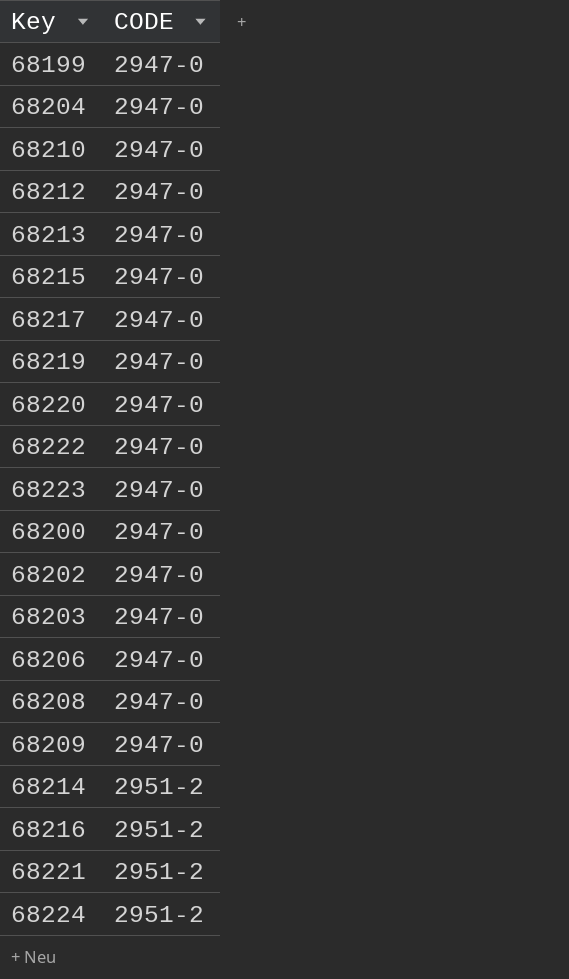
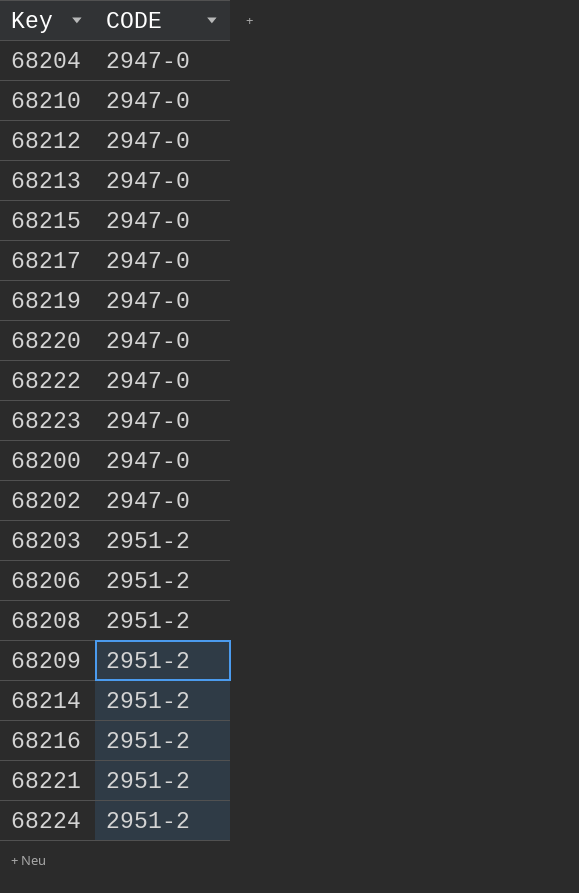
row 68199: 2947-0 -> none
68203 | CODE: 2947-0 -> 2951-2
68206 | CODE: 2947-0 -> 2951-2
68208 | CODE: 2947-0 -> 2951-2
68209 | CODE: 2947-0 -> 2951-2

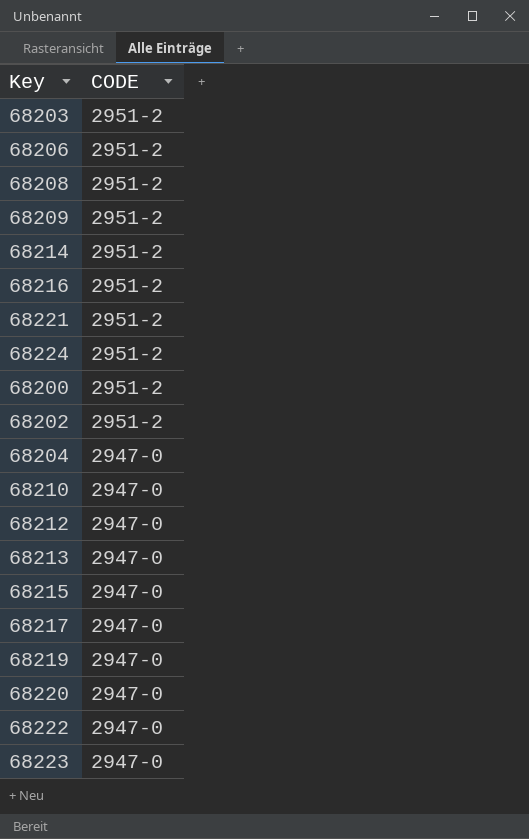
row order: CODE ascending -> CODE descending
68200 | CODE: 2947-0 -> 2951-2
68202 | CODE: 2947-0 -> 2951-2

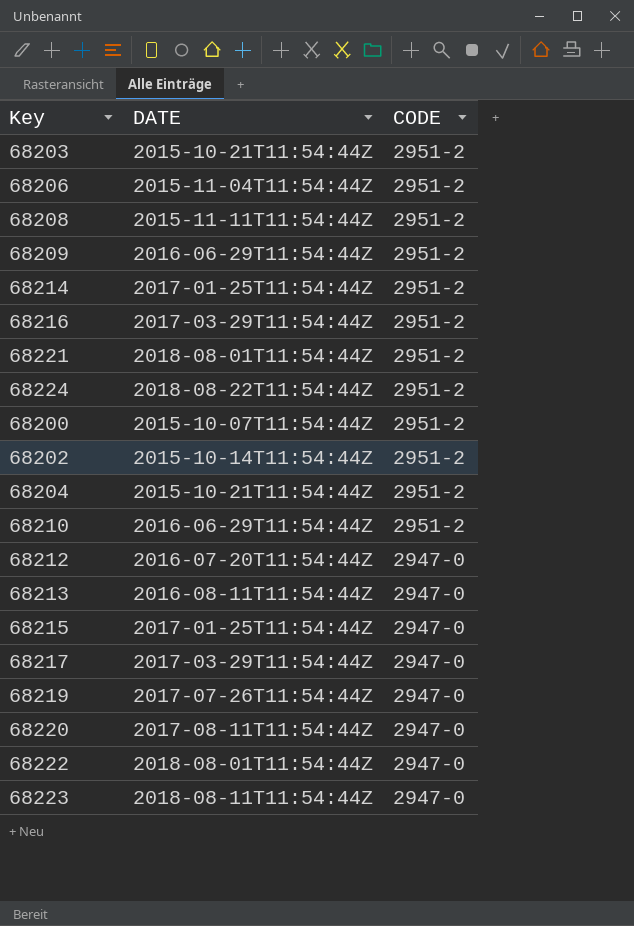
column DATE | position: none -> 2
68204 | CODE: 2947-0 -> 2951-2
68210 | CODE: 2947-0 -> 2951-2

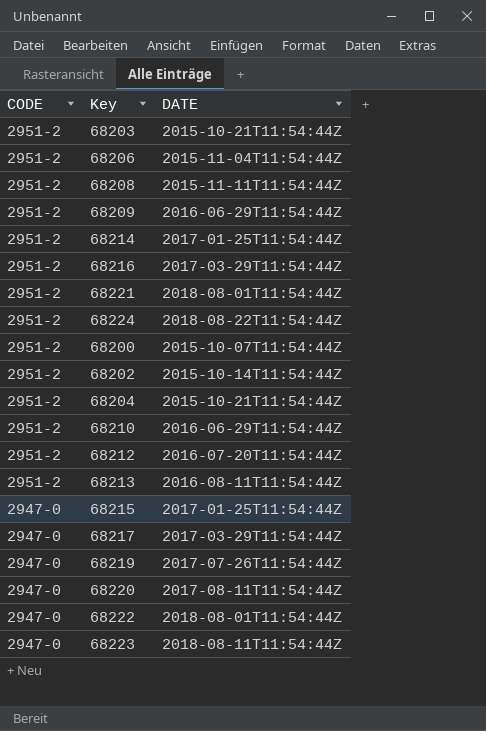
column CODE | position: 3 -> 1
68212 | CODE: 2947-0 -> 2951-2
68213 | CODE: 2947-0 -> 2951-2

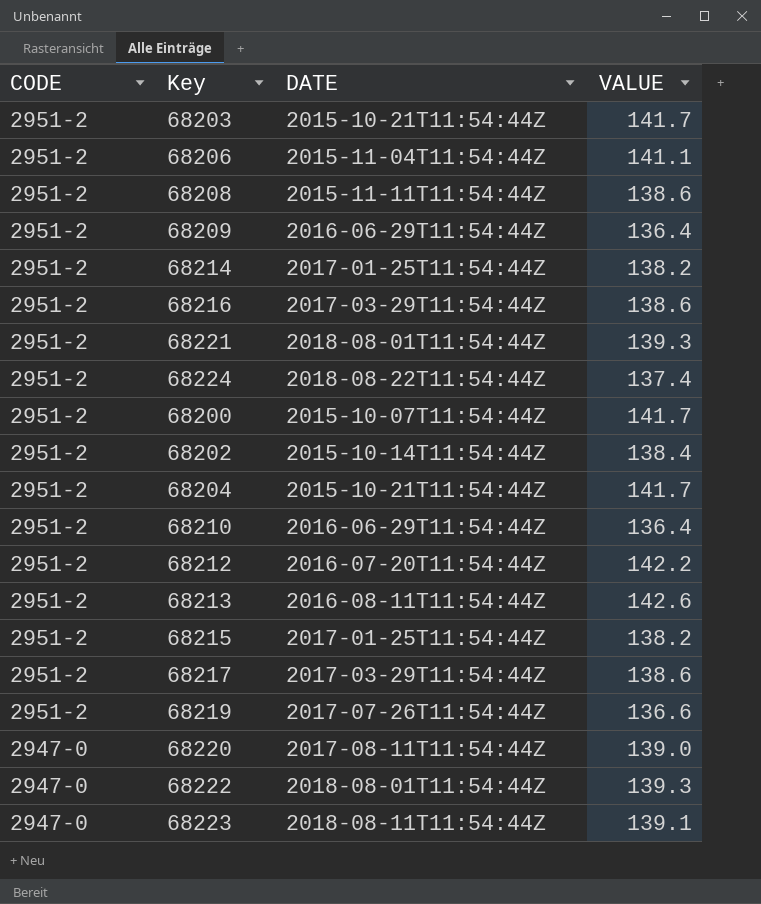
column VALUE | position: none -> 4
68215 | CODE: 2947-0 -> 2951-2
68217 | CODE: 2947-0 -> 2951-2
68219 | CODE: 2947-0 -> 2951-2

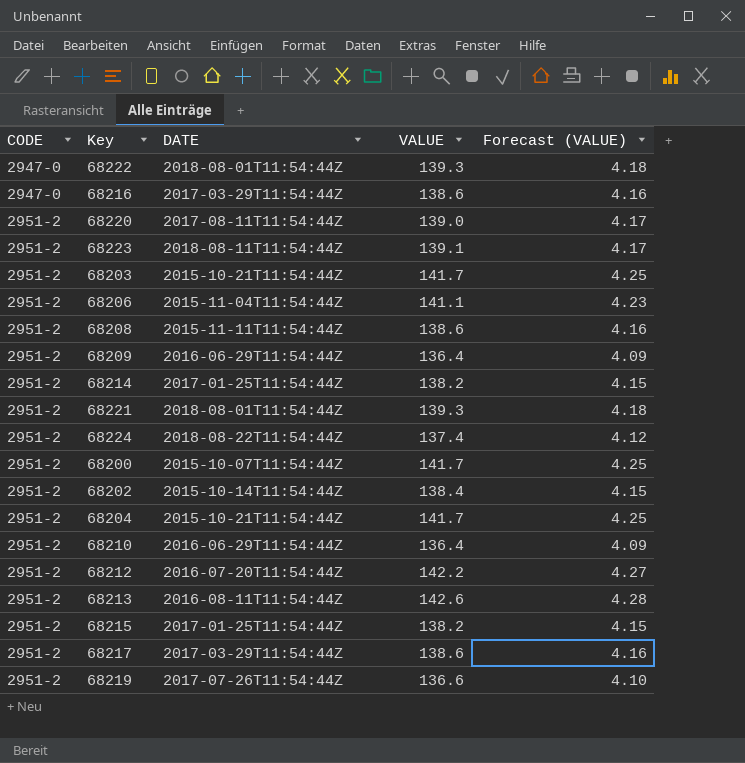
row order: CODE descending -> CODE ascending
column Forecast (VALUE) | formula: none -> [VALUE] * 0.03
68216 | CODE: 2951-2 -> 2947-0
68220 | CODE: 2947-0 -> 2951-2
68223 | CODE: 2947-0 -> 2951-2

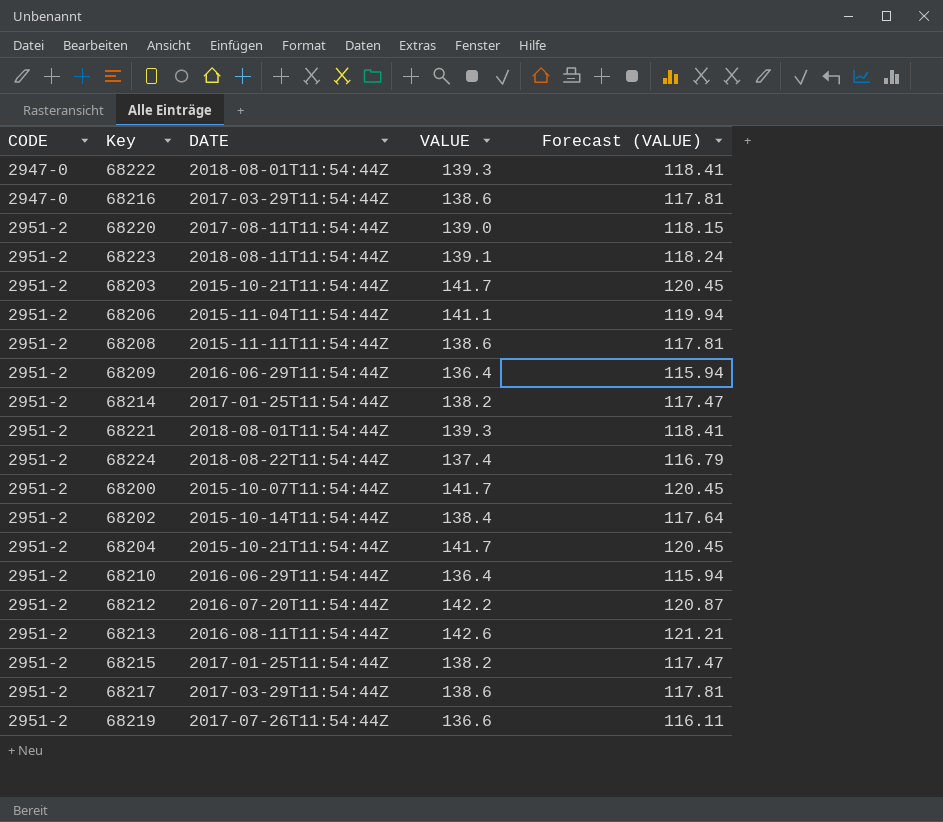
column Forecast (VALUE) | formula: [VALUE] * 0.03 -> [VALUE] * 0.85

